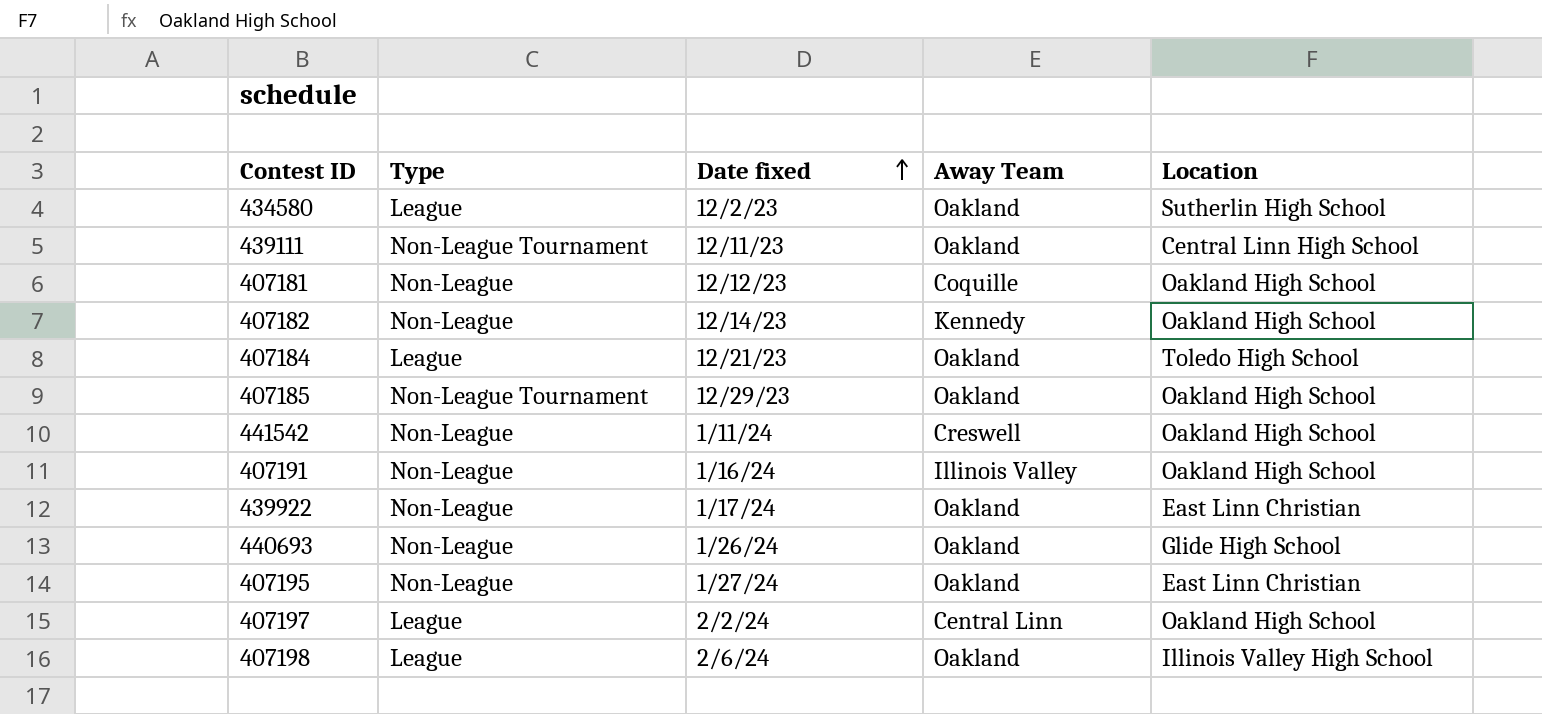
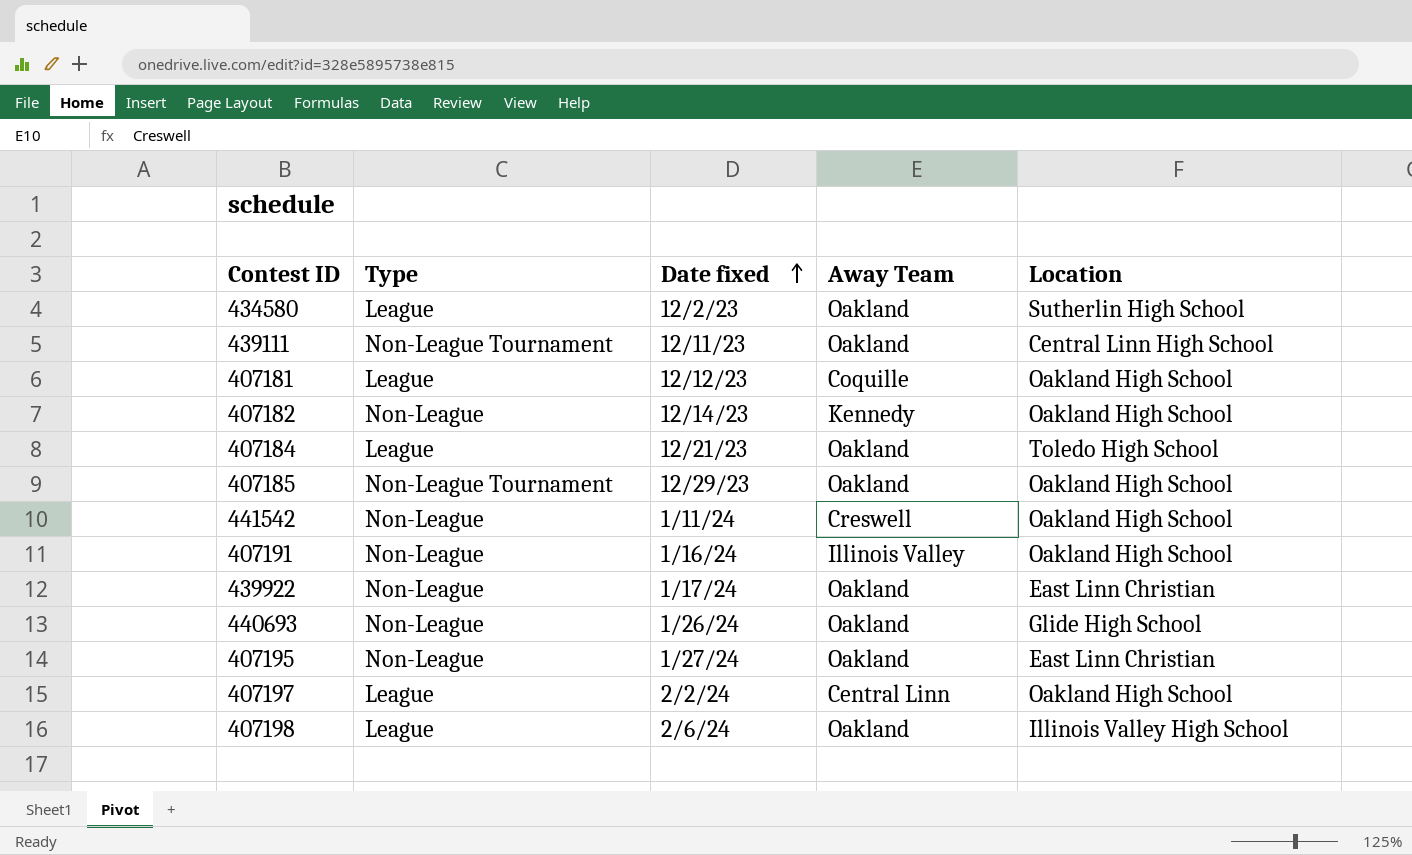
407181 | Type: Non-League -> League

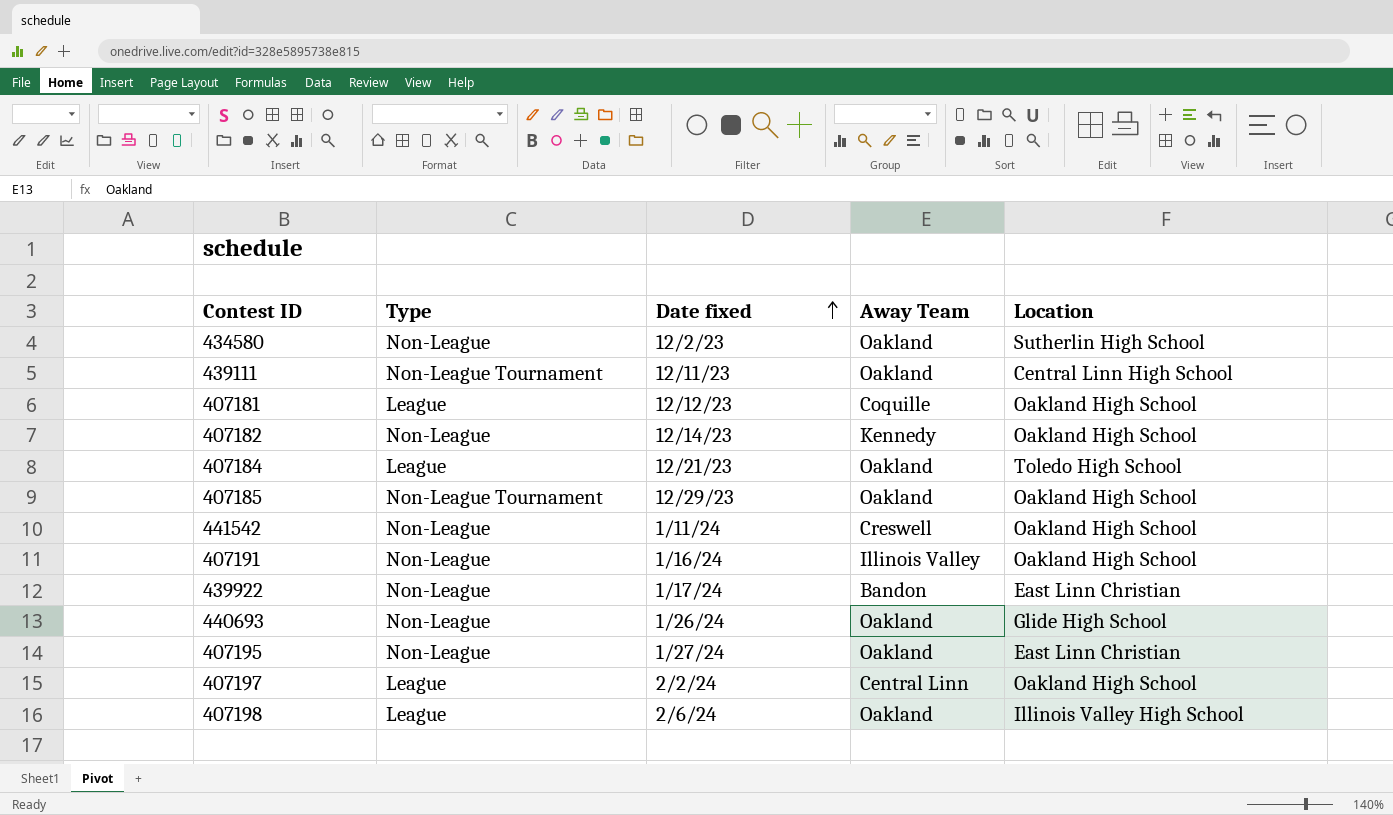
434580 | Type: League -> Non-League
439922 | Away Team: Oakland -> Bandon

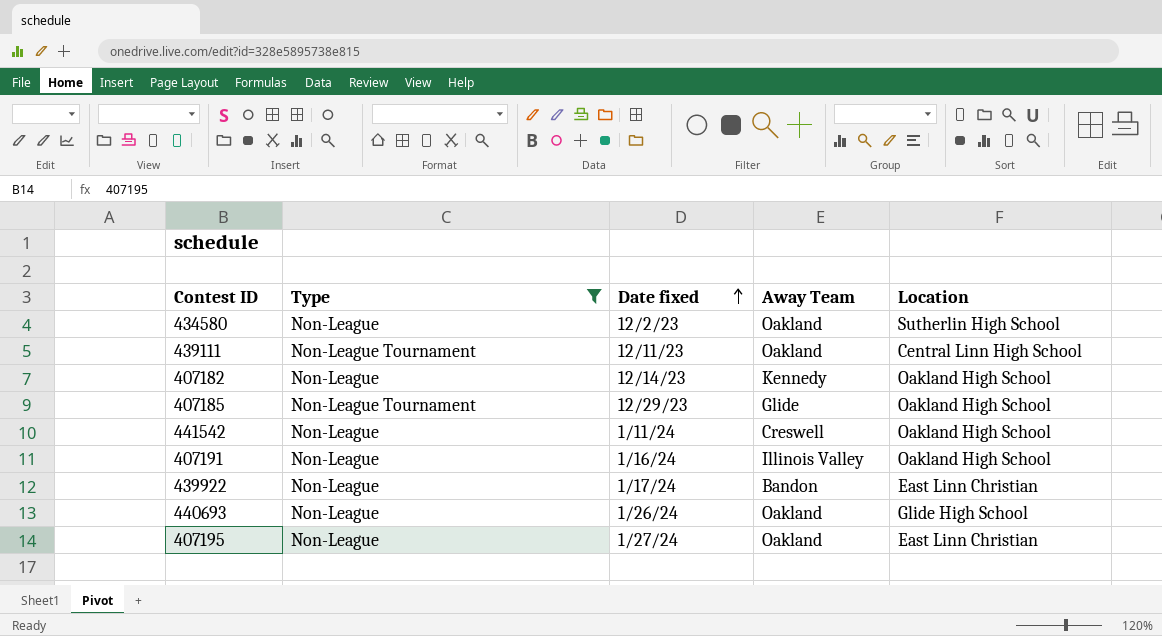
filter: none -> Type != League
407185 | Away Team: Oakland -> Glide

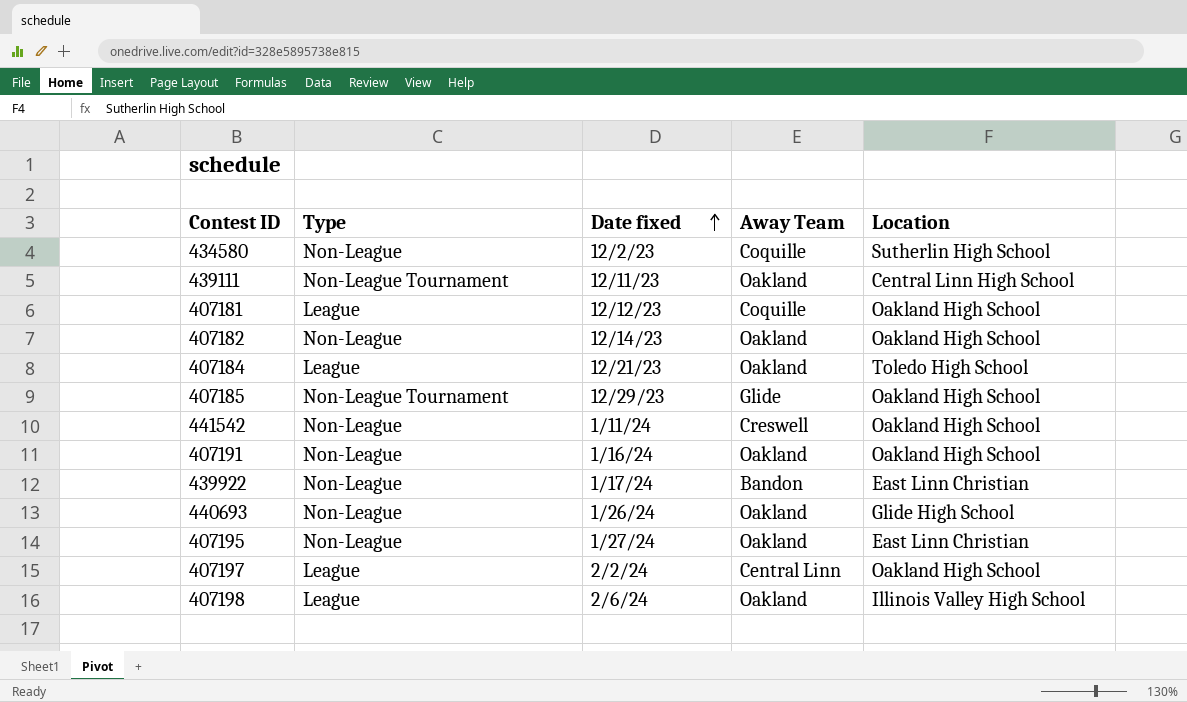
filter: Type != League -> none
434580 | Away Team: Oakland -> Coquille
407182 | Away Team: Kennedy -> Oakland
407191 | Away Team: Illinois Valley -> Oakland

